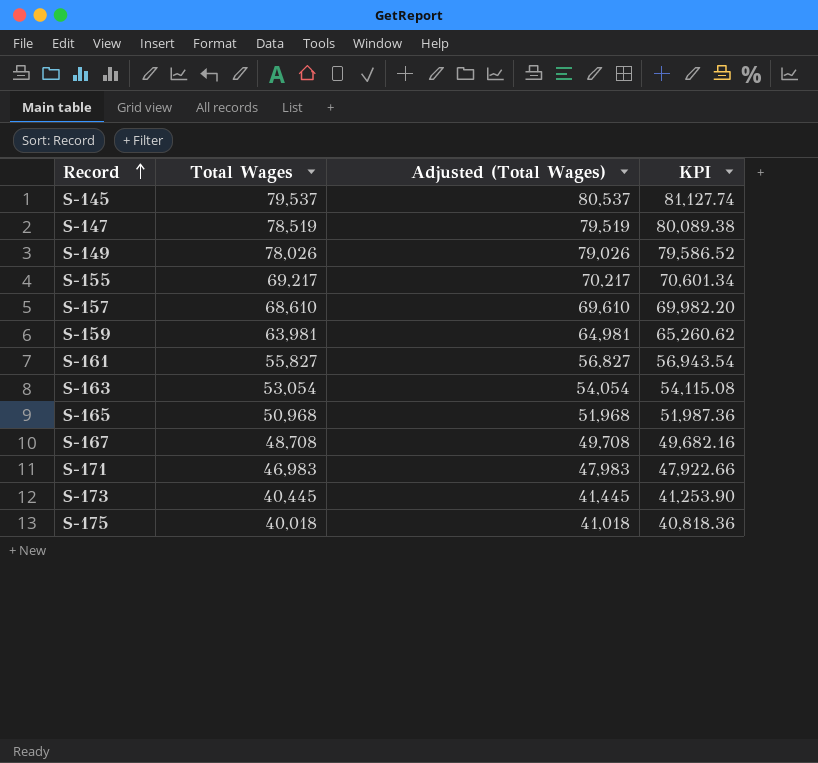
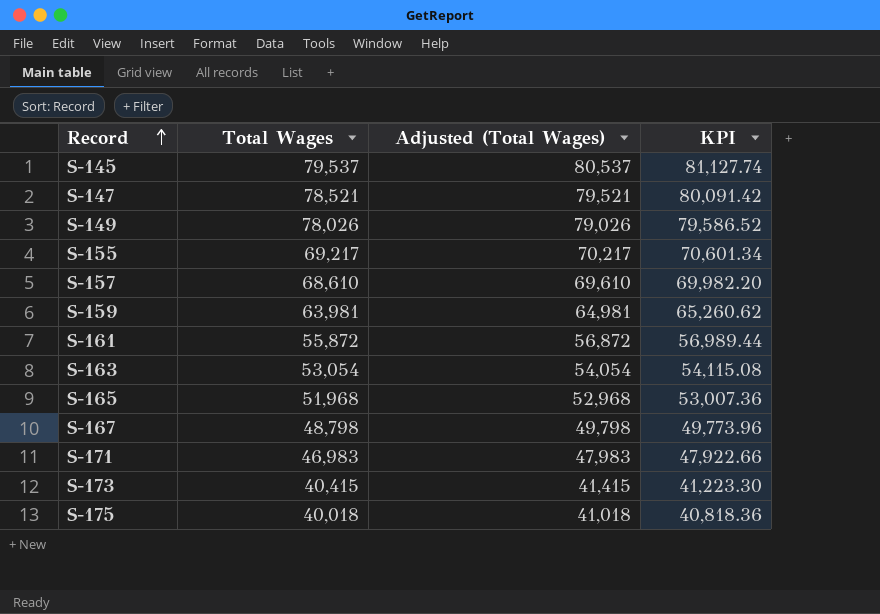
S-147 | Total Wages: 78,519 -> 78,521
S-147 | Adjusted (Total Wages): 79,519 -> 79,521
S-147 | KPI: 80,089.38 -> 80,091.42
S-161 | Total Wages: 55,827 -> 55,872
S-161 | Adjusted (Total Wages): 56,827 -> 56,872
S-161 | KPI: 56,943.54 -> 56,989.44
S-165 | Total Wages: 50,968 -> 51,968
S-165 | Adjusted (Total Wages): 51,968 -> 52,968
S-165 | KPI: 51,987.36 -> 53,007.36
S-167 | Total Wages: 48,708 -> 48,798
S-167 | Adjusted (Total Wages): 49,708 -> 49,798
S-167 | KPI: 49,682.16 -> 49,773.96
S-173 | Total Wages: 40,445 -> 40,415
S-173 | Adjusted (Total Wages): 41,445 -> 41,415
S-173 | KPI: 41,253.90 -> 41,223.30

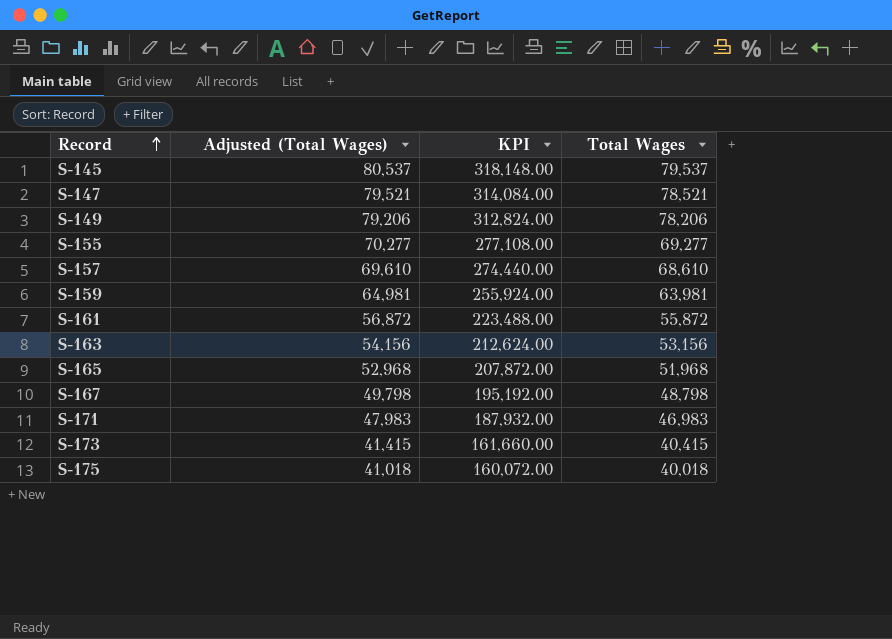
column KPI | formula: [Total Wages] * 1.02 -> [Total Wages] * 4
column Total Wages | position: 2 -> 4
S-149 | Adjusted (Total Wages): 79,026 -> 79,206
S-149 | Total Wages: 78,026 -> 78,206
S-155 | Adjusted (Total Wages): 70,217 -> 70,277
S-155 | Total Wages: 69,217 -> 69,277
S-163 | Adjusted (Total Wages): 54,054 -> 54,156
S-163 | Total Wages: 53,054 -> 53,156

